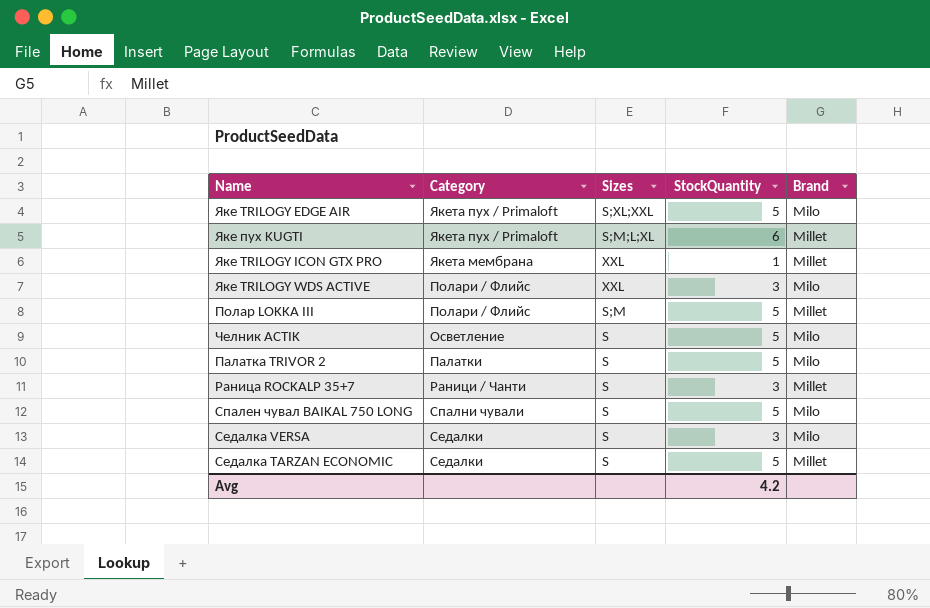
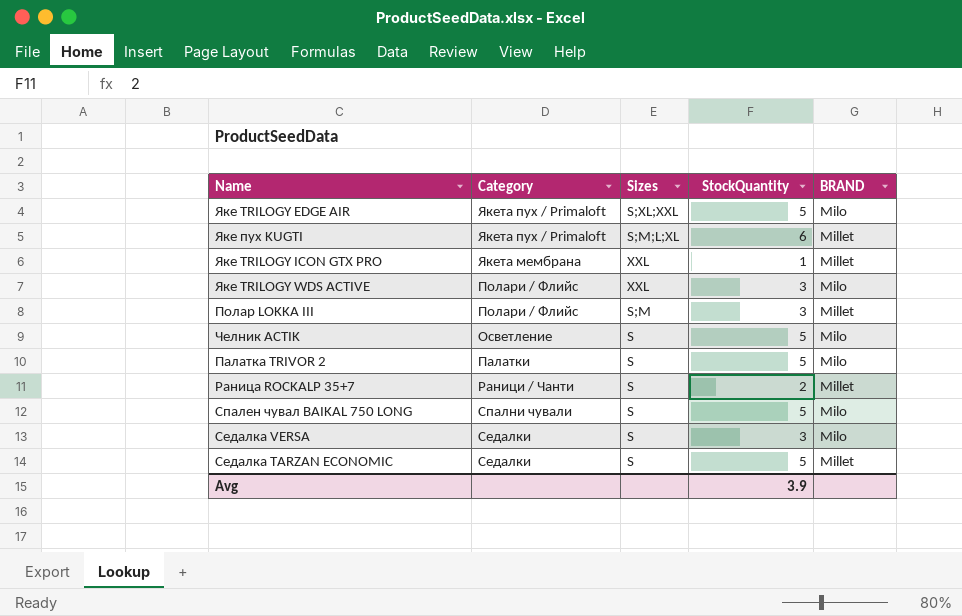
column name: Brand -> BRAND
Полар LOKKA III | StockQuantity: 5 -> 3
Раница ROCKALP 35+7 | StockQuantity: 3 -> 2
Avg | StockQuantity: 4.2 -> 3.9

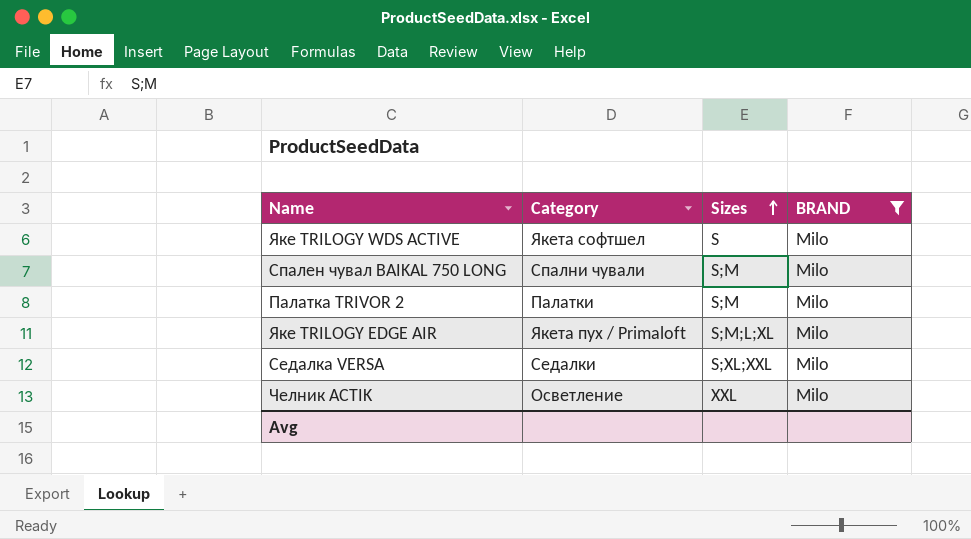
filter: none -> BRAND = Milo
row order: none -> Sizes ascending
column StockQuantity | position: 4 -> none
Яке TRILOGY WDS ACTIVE | Category: Полари / Флийс -> Якета софтшел
Яке TRILOGY WDS ACTIVE | Sizes: XXL -> S
Спален чувал BAIKAL 750 LONG | Sizes: S -> S;M
Палатка TRIVOR 2 | Sizes: S -> S;M
Яке TRILOGY EDGE AIR | Sizes: S;XL;XXL -> S;M;L;XL
Седалка VERSA | Sizes: S -> S;XL;XXL
Челник ACTIK | Sizes: S -> XXL

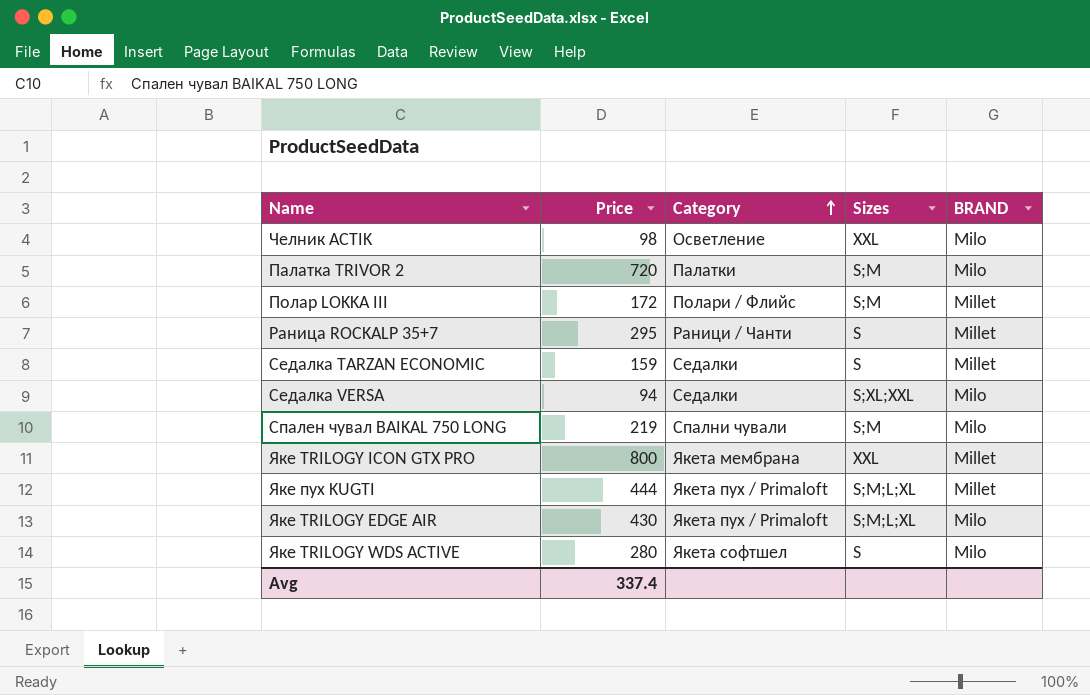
filter: BRAND = Milo -> none
row order: Sizes ascending -> Category ascending
column Price | position: none -> 2

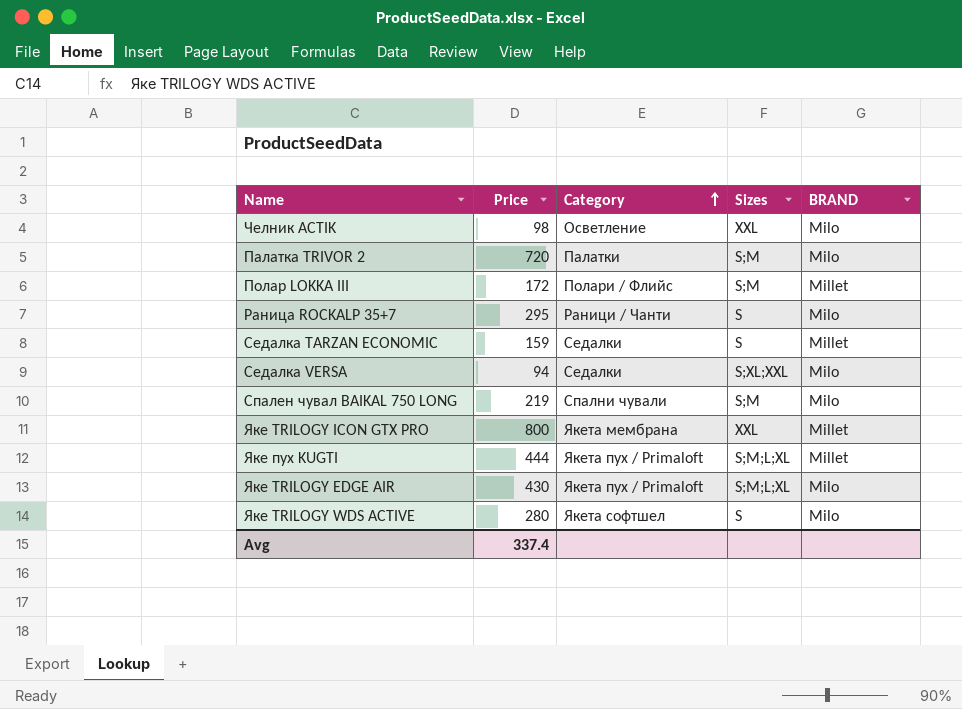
Раница ROCKALP 35+7 | BRAND: Millet -> Milo

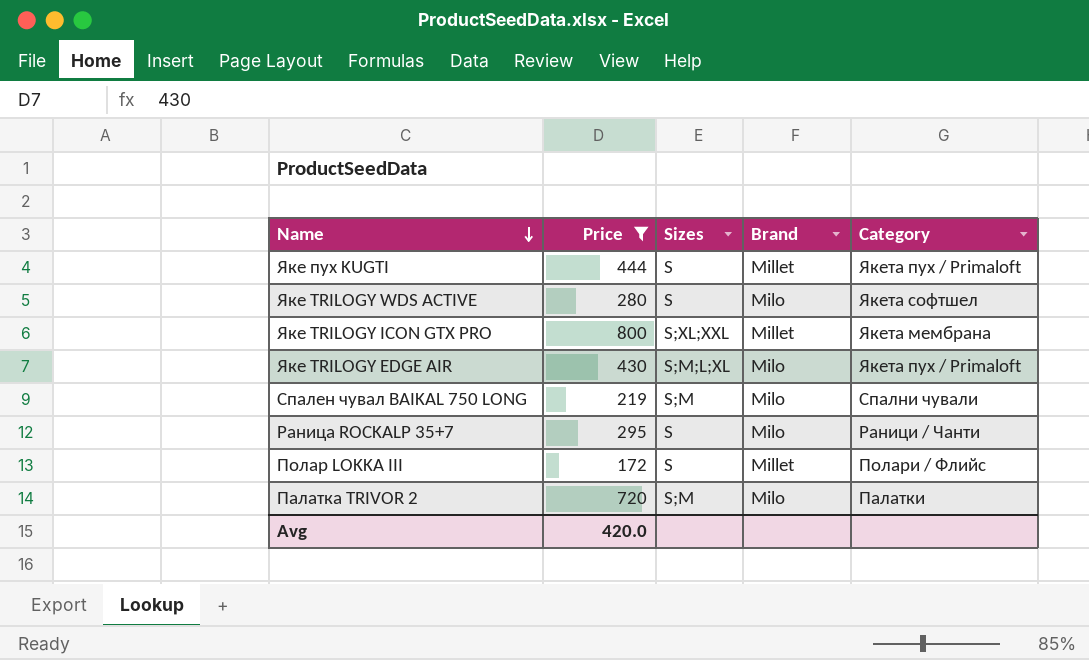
filter: none -> Price >= 172
row order: Category ascending -> Name descending
column name: BRAND -> Brand
column Category | position: 3 -> 5
Яке пух KUGTI | Sizes: S;M;L;XL -> S
Яке TRILOGY ICON GTX PRO | Sizes: XXL -> S;XL;XXL
Полар LOKKA III | Sizes: S;M -> S
Avg | Price: 337.4 -> 420.0

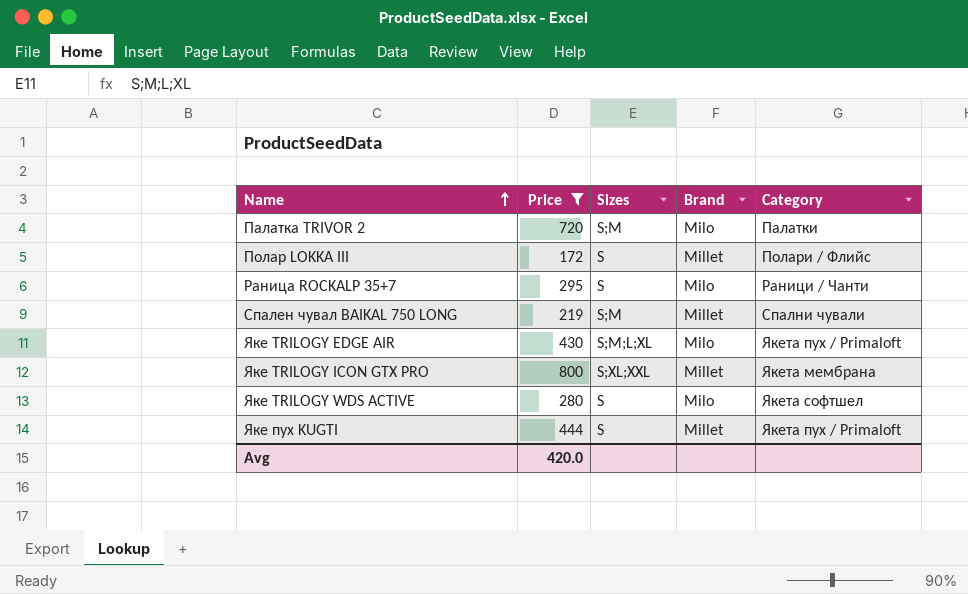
row order: Name descending -> Name ascending
Спален чувал BAIKAL 750 LONG | Brand: Milo -> Millet

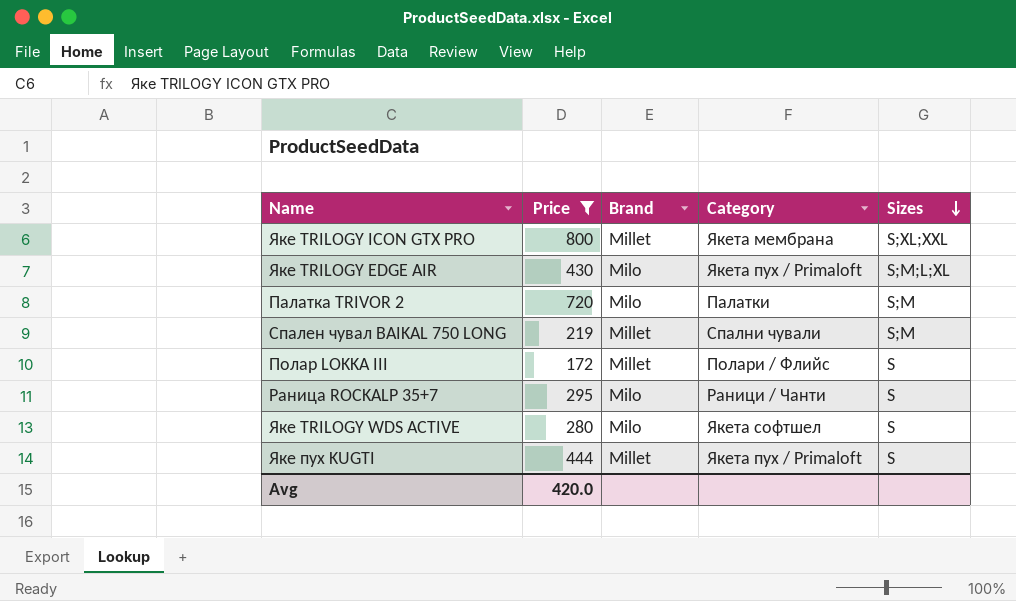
row order: Name ascending -> Sizes descending
column Sizes | position: 3 -> 5

